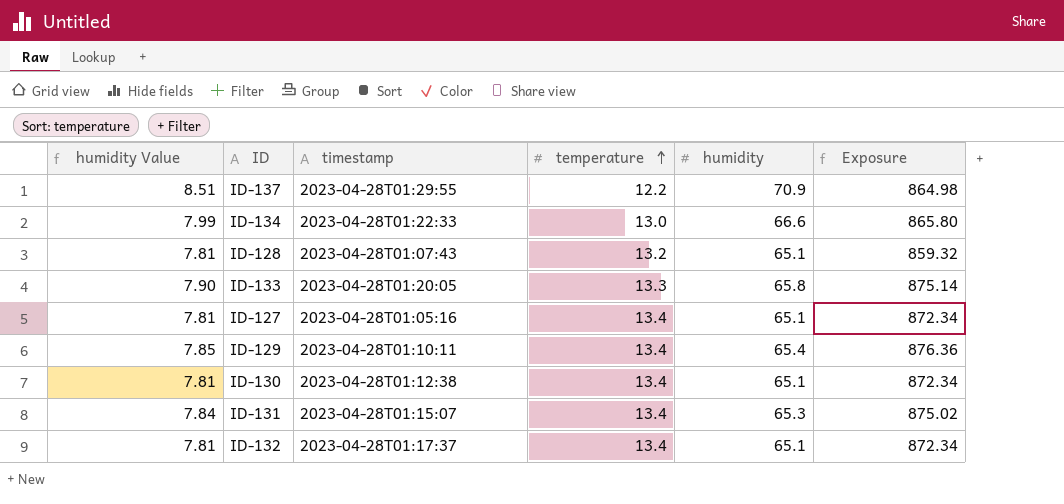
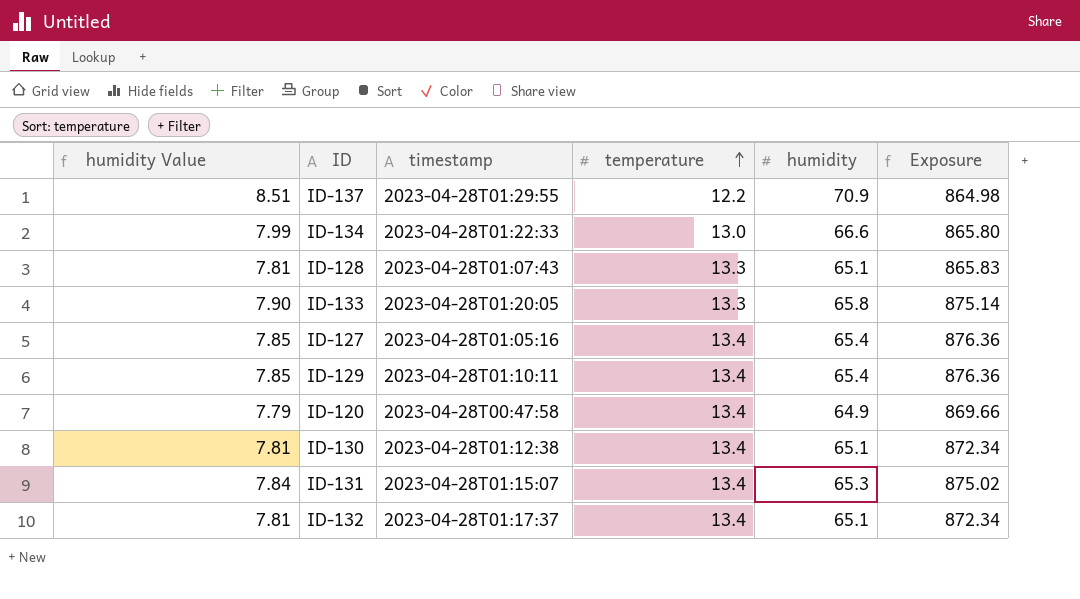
ID-128 | temperature: 13.2 -> 13.3
ID-128 | Exposure: 859.32 -> 865.83
ID-127 | humidity Value: 7.81 -> 7.85
ID-127 | humidity: 65.1 -> 65.4
ID-127 | Exposure: 872.34 -> 876.36
row ID-120: none -> 7.79 | 2023-04-28T00:47:58 | 13.4 | 64.9 | 869.66

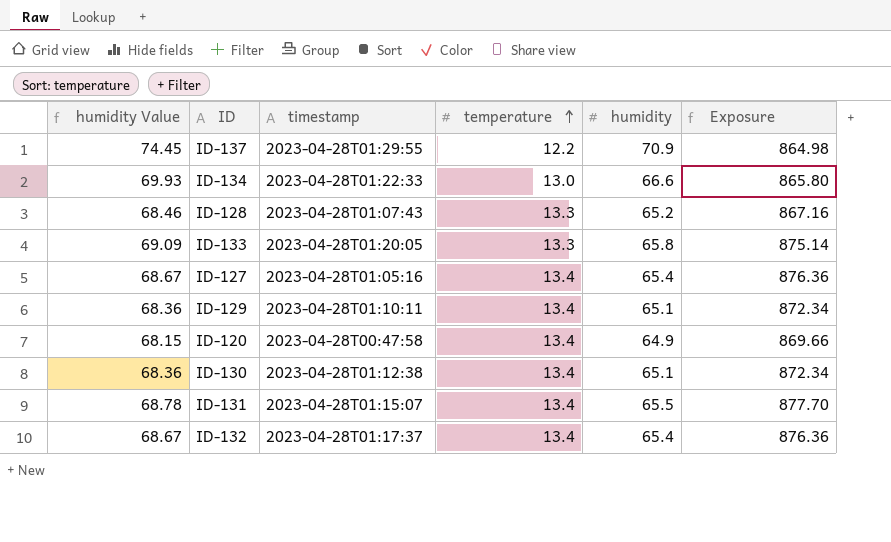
column humidity Value | formula: [humidity] * 0.12 -> [humidity] * 1.05
ID-128 | humidity: 65.1 -> 65.2
ID-128 | Exposure: 865.83 -> 867.16
ID-129 | humidity: 65.4 -> 65.1
ID-129 | Exposure: 876.36 -> 872.34
ID-131 | humidity: 65.3 -> 65.5
ID-131 | Exposure: 875.02 -> 877.70
ID-132 | humidity: 65.1 -> 65.4
ID-132 | Exposure: 872.34 -> 876.36

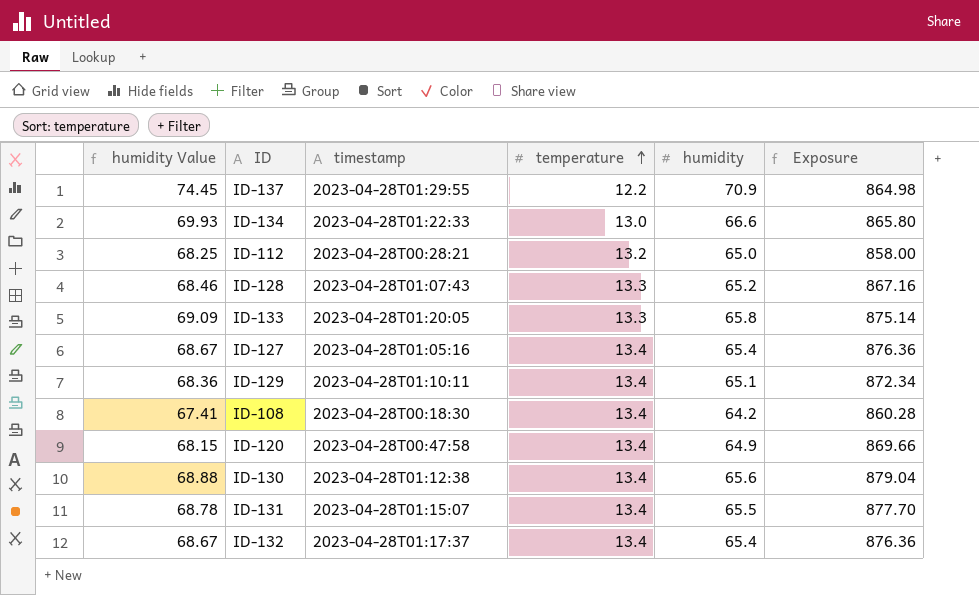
row ID-112: none -> 68.25 | 2023-04-28T00:28:21 | 13.2 | 65.0 | 858.00
row ID-108: none -> 67.41 | 2023-04-28T00:18:30 | 13.4 | 64.2 | 860.28
ID-130 | humidity Value: 68.36 -> 68.88
ID-130 | humidity: 65.1 -> 65.6
ID-130 | Exposure: 872.34 -> 879.04

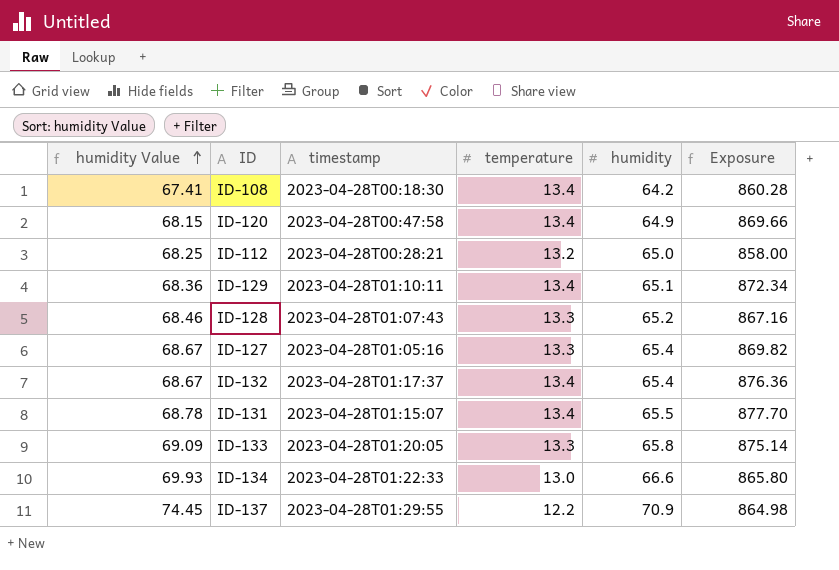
row order: temperature ascending -> humidity Value ascending
row ID-130: 68.88 | 2023-04-28T01:12:38 | 13.4 | 65.6 | 879.04 -> none
ID-127 | temperature: 13.4 -> 13.3
ID-127 | Exposure: 876.36 -> 869.82

